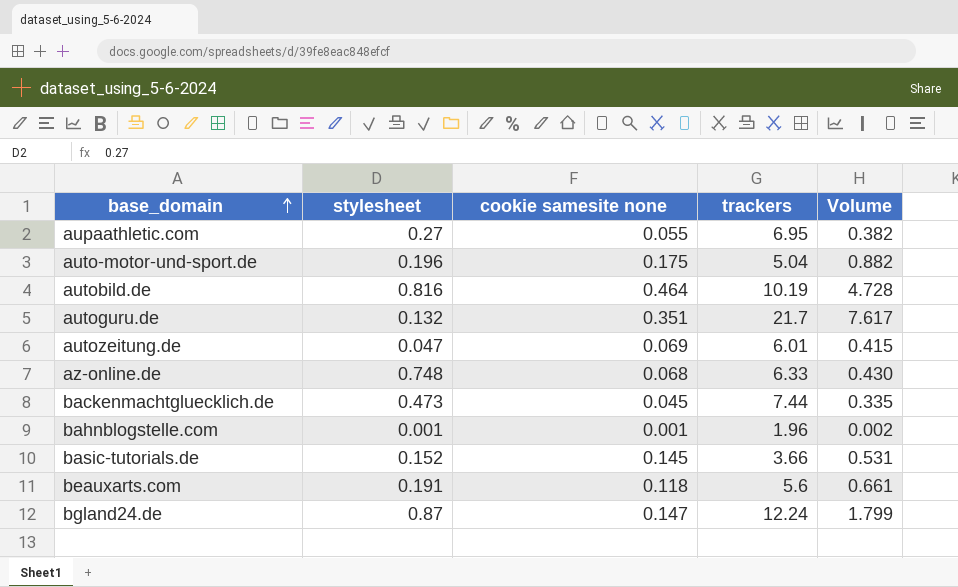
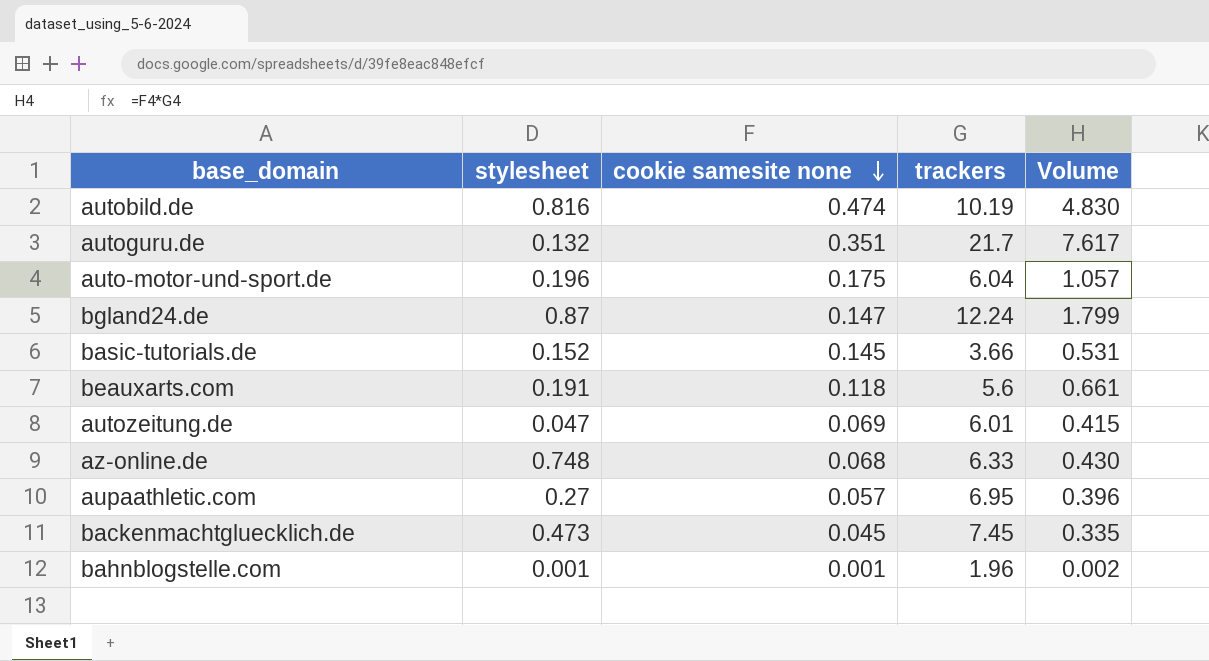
row order: base_domain ascending -> cookie samesite none descending
autobild.de | cookie samesite none: 0.464 -> 0.474
autobild.de | Volume: 4.728 -> 4.830
auto-motor-und-sport.de | trackers: 5.04 -> 6.04
auto-motor-und-sport.de | Volume: 0.882 -> 1.057
aupaathletic.com | cookie samesite none: 0.055 -> 0.057
aupaathletic.com | Volume: 0.382 -> 0.396
backenmachtgluecklich.de | trackers: 7.44 -> 7.45

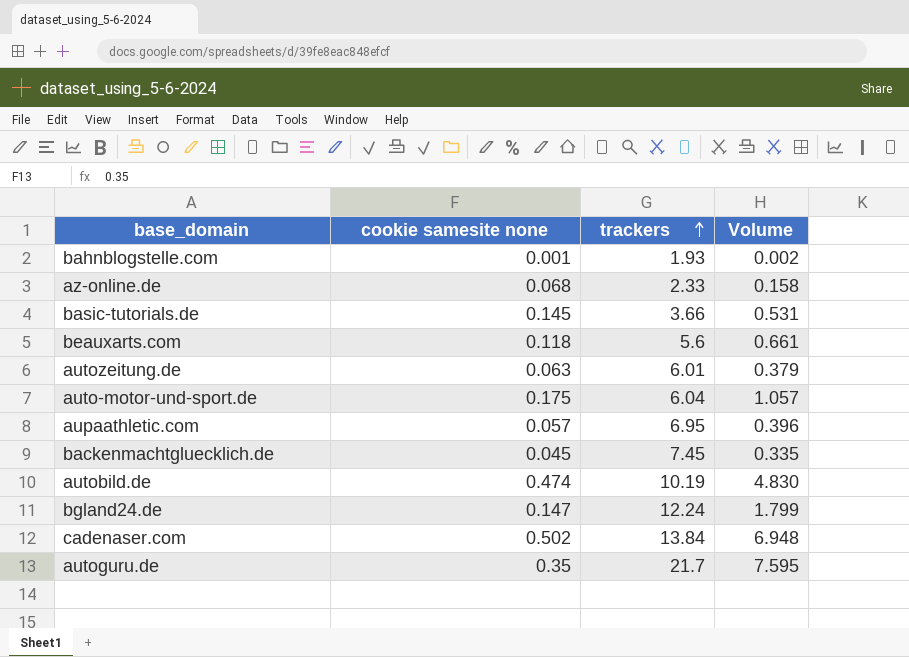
row order: cookie samesite none descending -> trackers ascending
column stylesheet | position: 2 -> none
bahnblogstelle.com | trackers: 1.96 -> 1.93
az-online.de | trackers: 6.33 -> 2.33
az-online.de | Volume: 0.430 -> 0.158
autozeitung.de | cookie samesite none: 0.069 -> 0.063
autozeitung.de | Volume: 0.415 -> 0.379
row cadenaser.com: none -> 0.502 | 13.84 | 6.948
autoguru.de | cookie samesite none: 0.351 -> 0.35
autoguru.de | Volume: 7.617 -> 7.595

